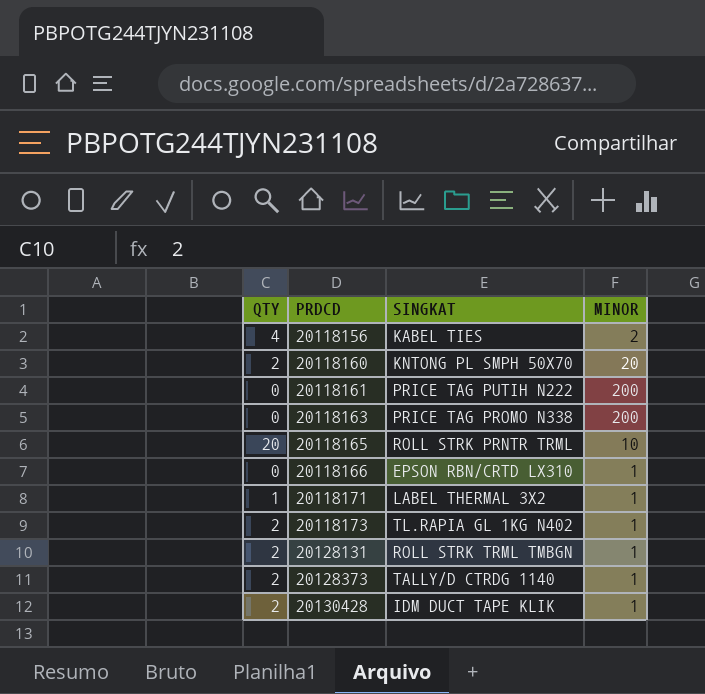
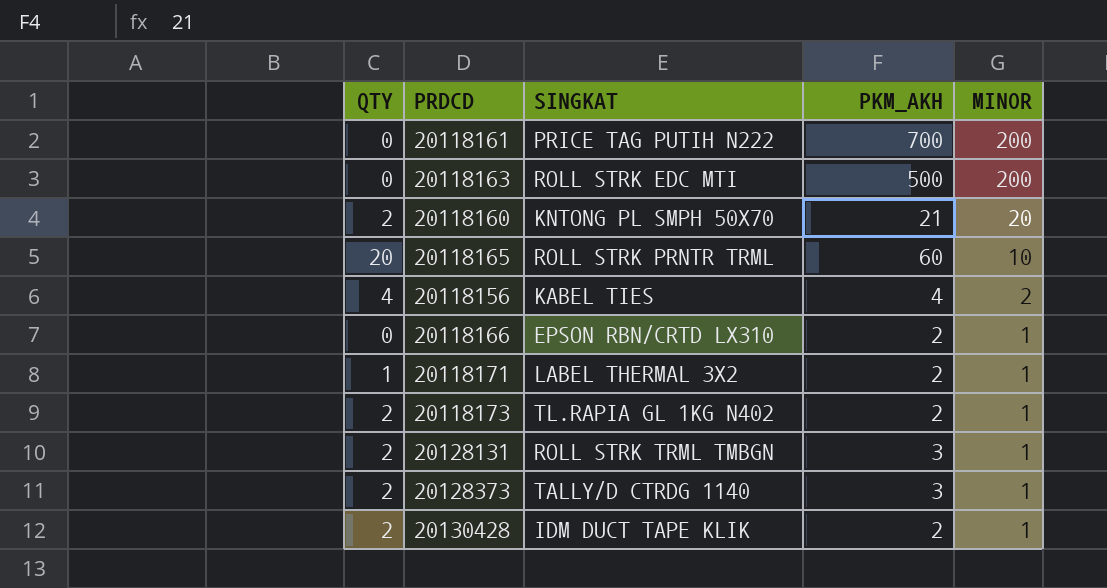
row order: PRDCD ascending -> MINOR descending
column PKM_AKH | position: none -> 4
20118163 | SINGKAT: PRICE TAG PROMO N338 -> ROLL STRK EDC MTI

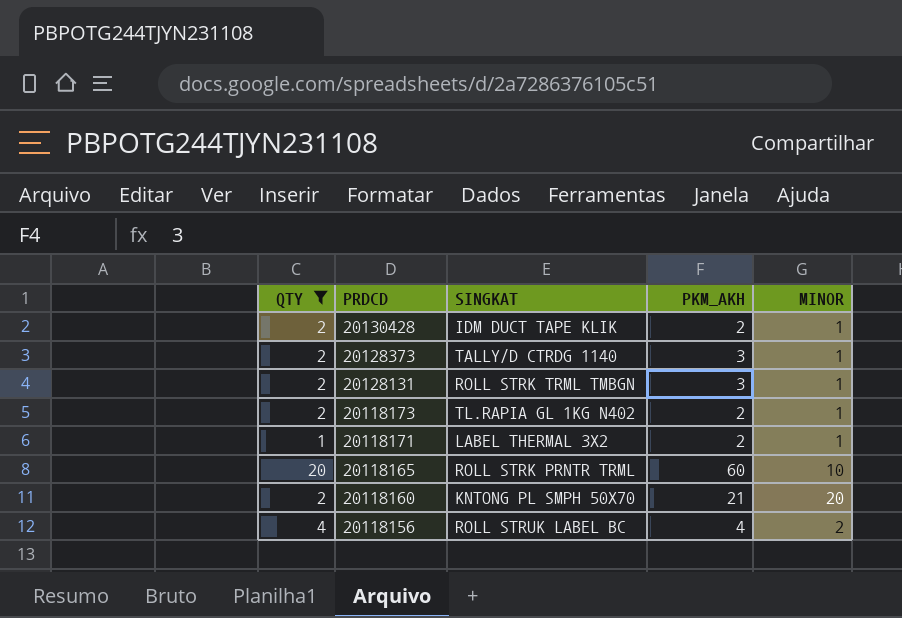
filter: none -> QTY != 0
row order: MINOR descending -> PRDCD descending
20118156 | SINGKAT: KABEL TIES -> ROLL STRUK LABEL BC

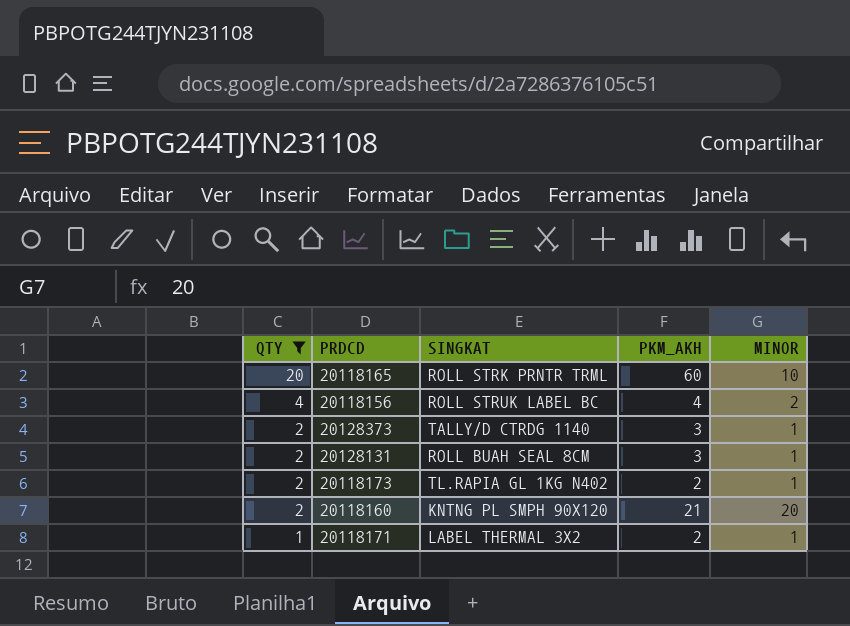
row order: PRDCD descending -> QTY descending
row 20130428: 2 | IDM DUCT TAPE KLIK | 2 | 1 -> none
20128131 | SINGKAT: ROLL STRK TRML TMBGN -> ROLL BUAH SEAL 8CM
20118160 | SINGKAT: KNTONG PL SMPH 50X70 -> KNTNG PL SMPH 90X120

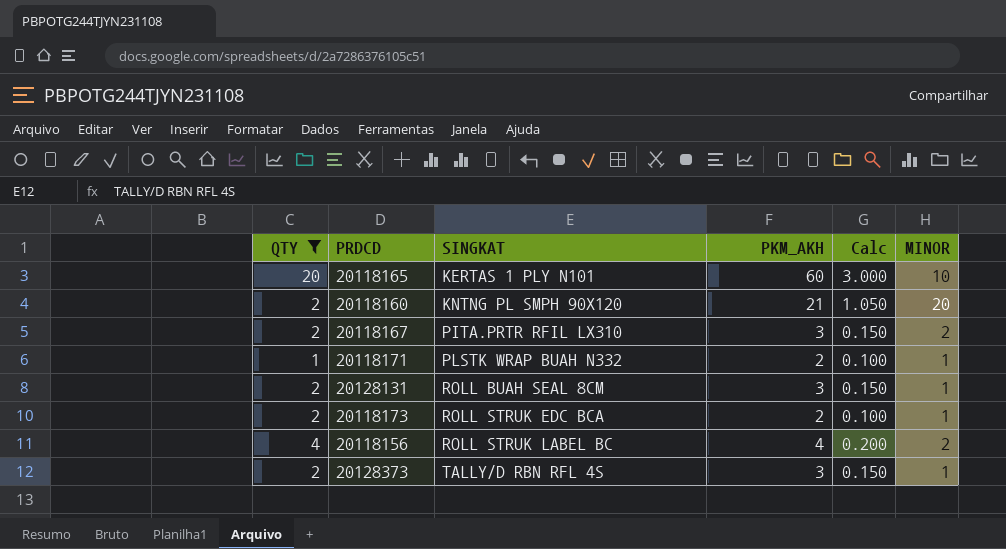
row order: QTY descending -> SINGKAT ascending
column Calc | formula: none -> [PKM_AKH] * 0.05
20118165 | SINGKAT: ROLL STRK PRNTR TRML -> KERTAS 1 PLY N101
row 20118167: none -> 2 | PITA.PRTR RFIL LX310 | 3 | 0.150 | 2
20118171 | SINGKAT: LABEL THERMAL 3X2 -> PLSTK WRAP BUAH N332
20118173 | SINGKAT: TL.RAPIA GL 1KG N402 -> ROLL STRUK EDC BCA
20128373 | SINGKAT: TALLY/D CTRDG 1140 -> TALLY/D RBN RFL 4S

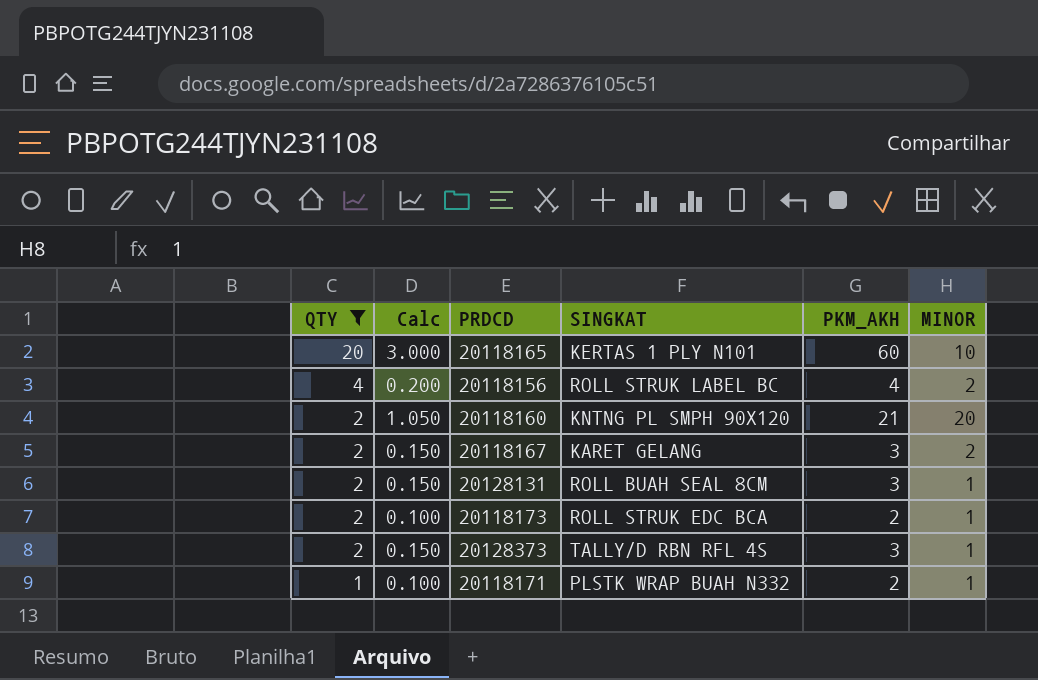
row order: SINGKAT ascending -> QTY descending
column Calc | position: 5 -> 2
20118167 | SINGKAT: PITA.PRTR RFIL LX310 -> KARET GELANG

